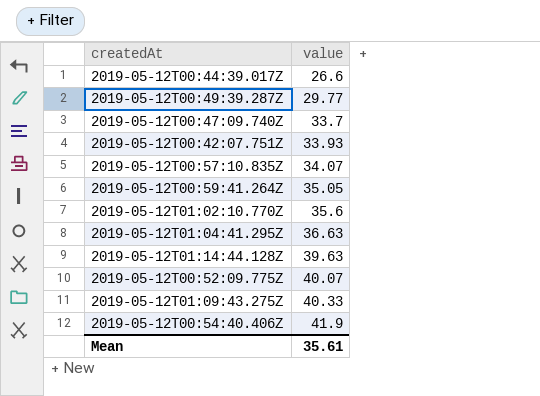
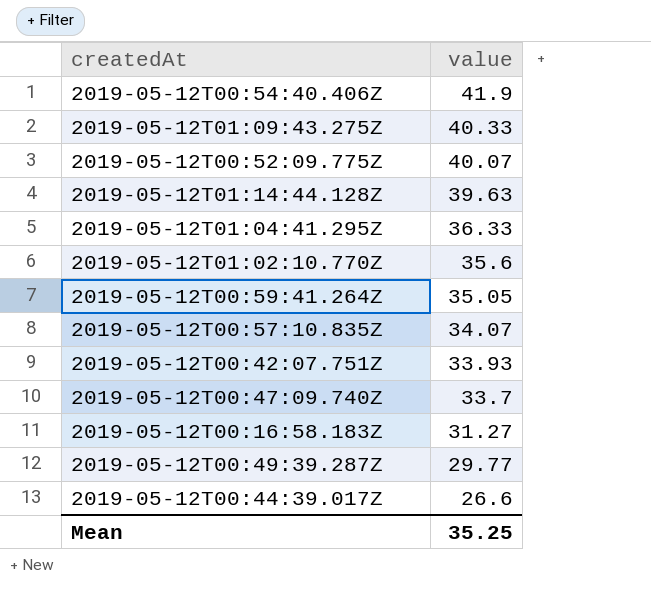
row order: value ascending -> value descending
2019-05-12T01:04:41.295Z | value: 36.63 -> 36.33
row 2019-05-12T00:16:58.183Z: none -> 31.27
Mean | value: 35.61 -> 35.25

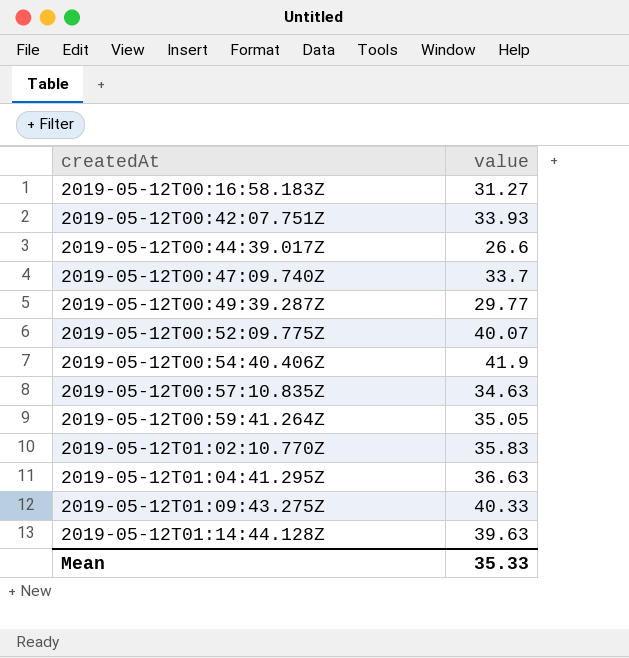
row order: value descending -> createdAt ascending
2019-05-12T00:57:10.835Z | value: 34.07 -> 34.63
2019-05-12T01:02:10.770Z | value: 35.6 -> 35.83
2019-05-12T01:04:41.295Z | value: 36.33 -> 36.63
Mean | value: 35.25 -> 35.33

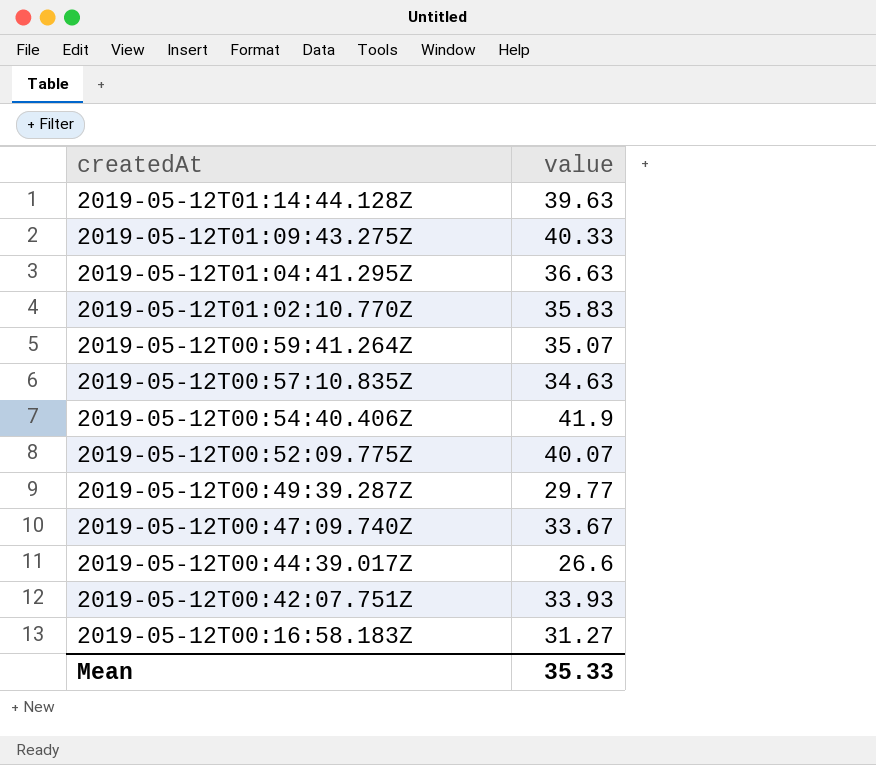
row order: createdAt ascending -> createdAt descending
2019-05-12T00:59:41.264Z | value: 35.05 -> 35.07
2019-05-12T00:47:09.740Z | value: 33.7 -> 33.67

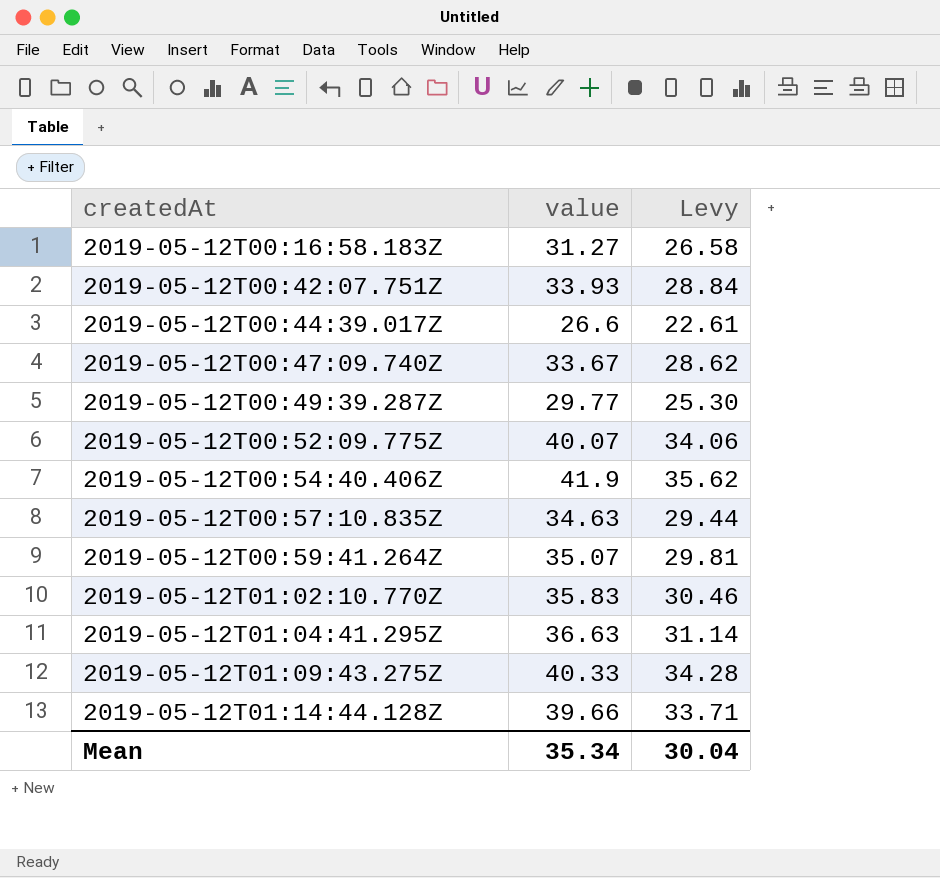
row order: createdAt descending -> createdAt ascending
column Levy | formula: none -> [value] * 0.85
2019-05-12T01:14:44.128Z | value: 39.63 -> 39.66
Mean | value: 35.33 -> 35.34

